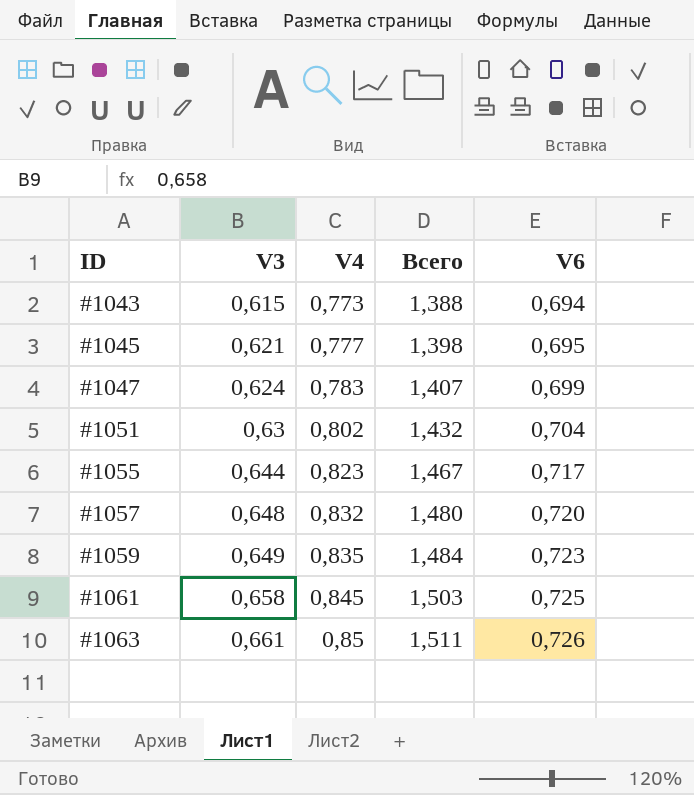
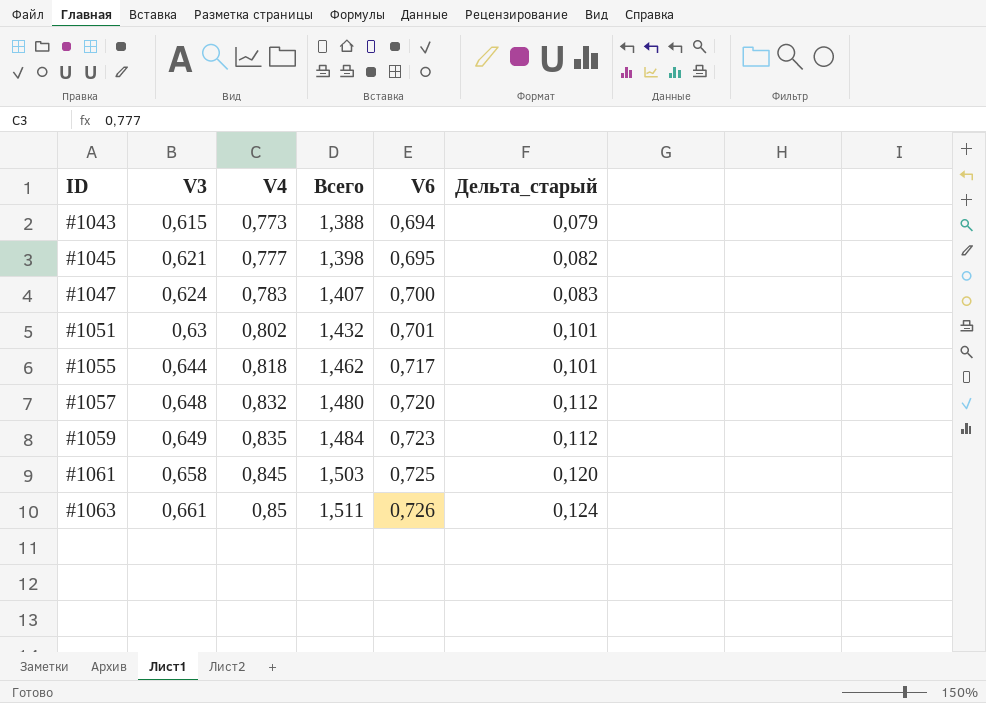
column Дельта_старый | formula: none -> [V4] - [V6]
#1047 | V6: 0,699 -> 0,700
#1051 | V6: 0,704 -> 0,701
#1055 | V4: 0,823 -> 0,818
#1055 | Всего: 1,467 -> 1,462

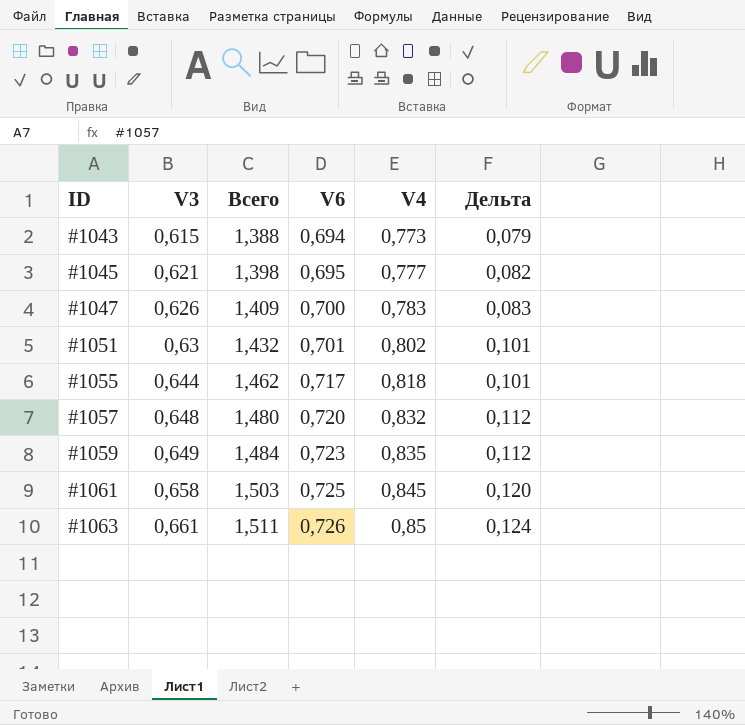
column V4 | position: 3 -> 5
column name: Дельта_старый -> Дельта
#1047 | V3: 0,624 -> 0,626
#1047 | Всего: 1,407 -> 1,409

